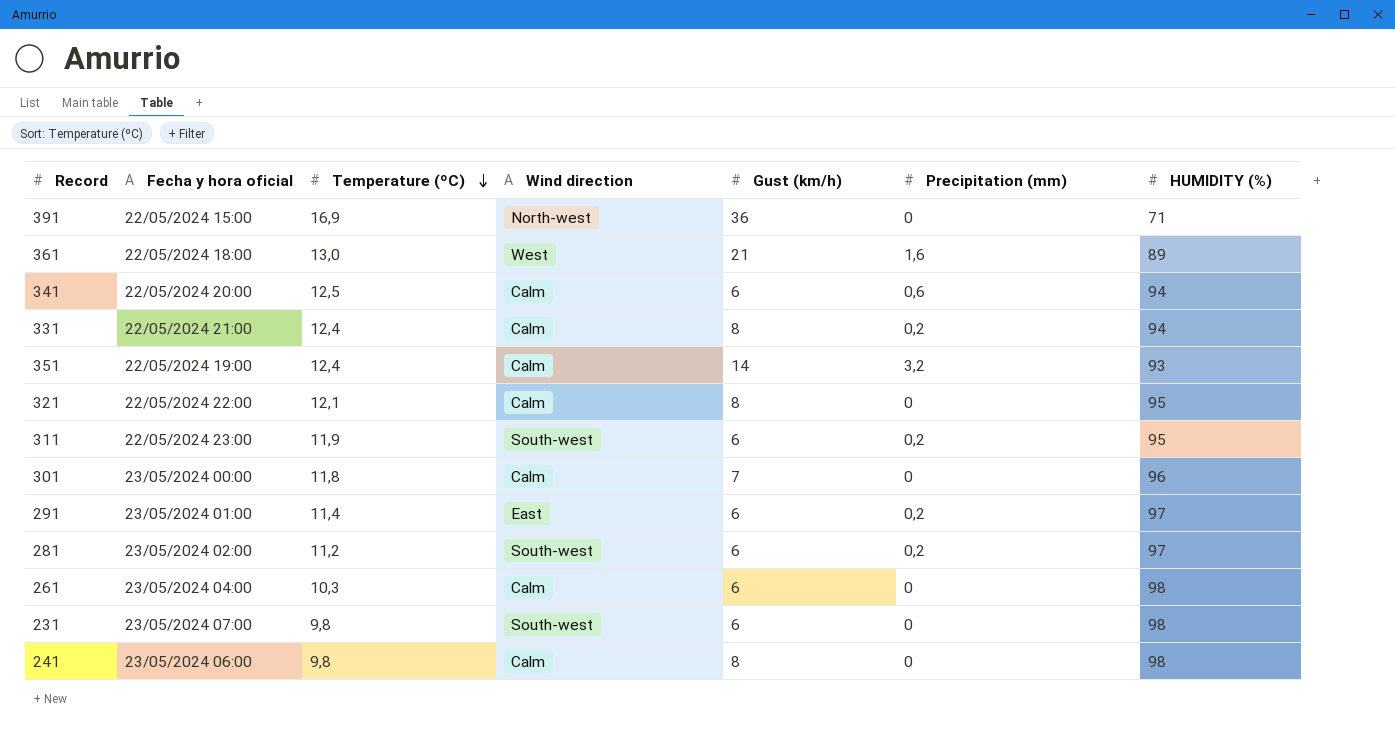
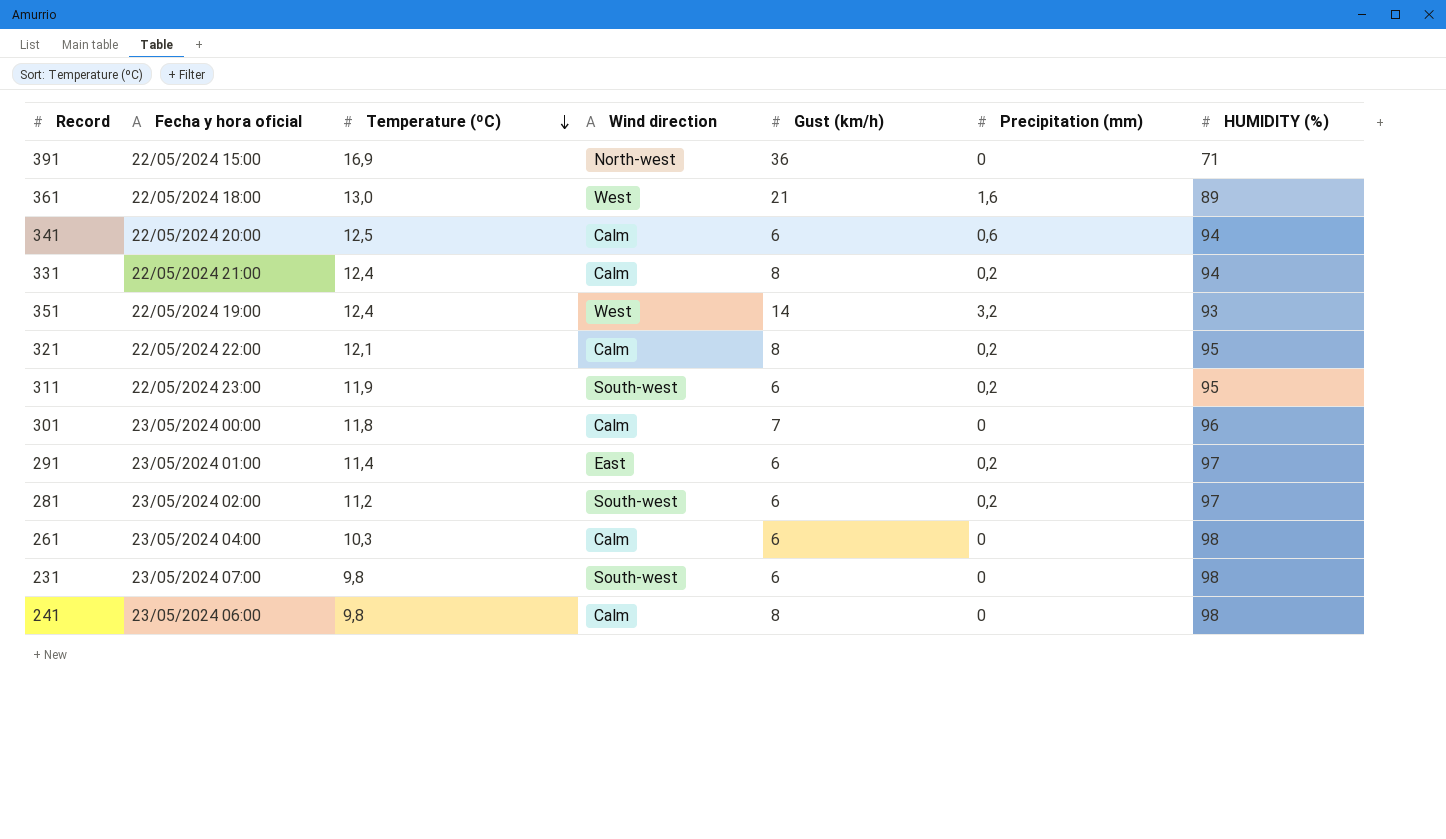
351 | Wind direction: Calm -> West
321 | Precipitation (mm): 0 -> 0,2

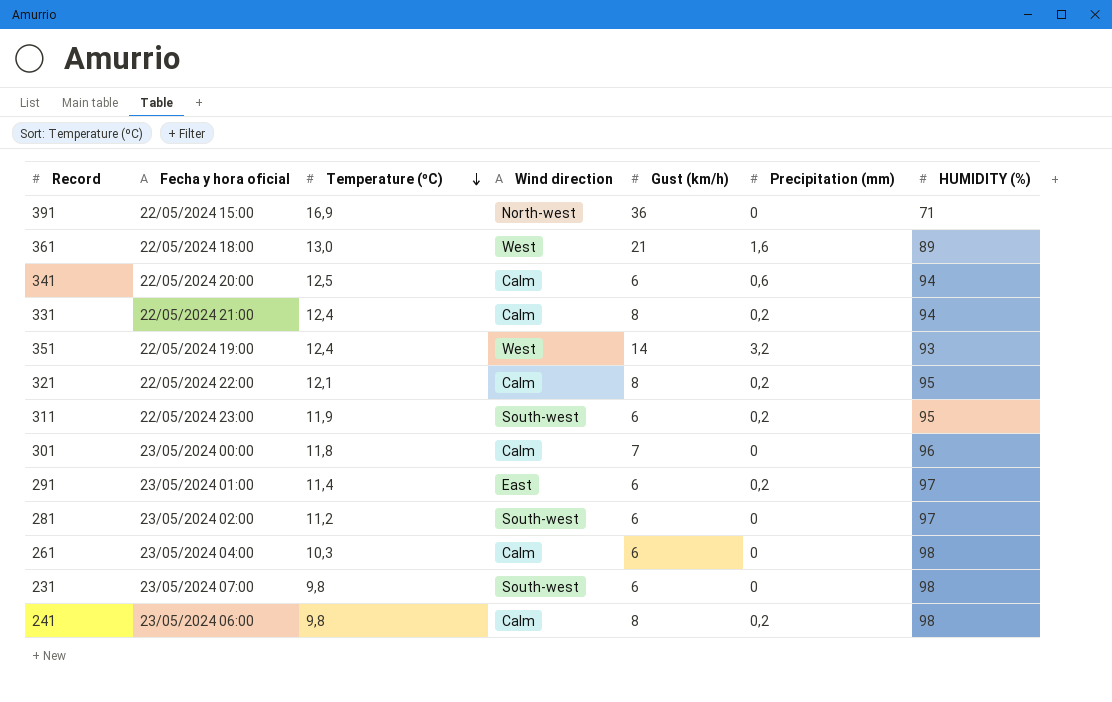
281 | Precipitation (mm): 0,2 -> 0
241 | Precipitation (mm): 0 -> 0,2

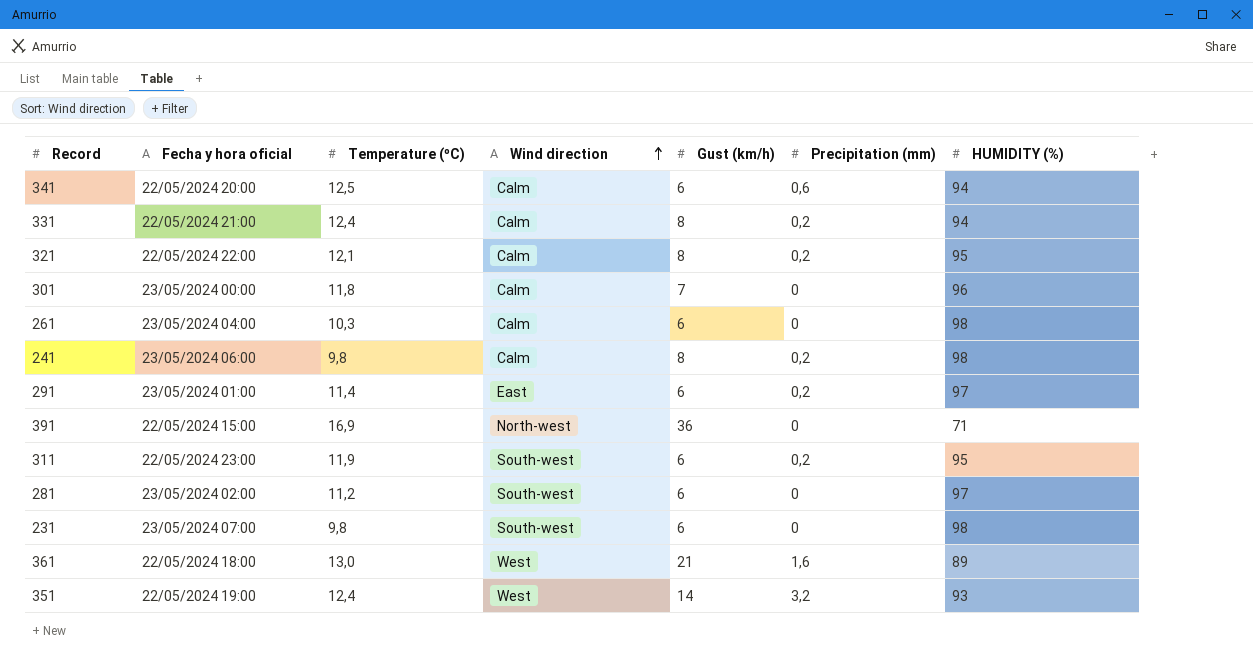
row order: Temperature (ºC) descending -> Wind direction ascending

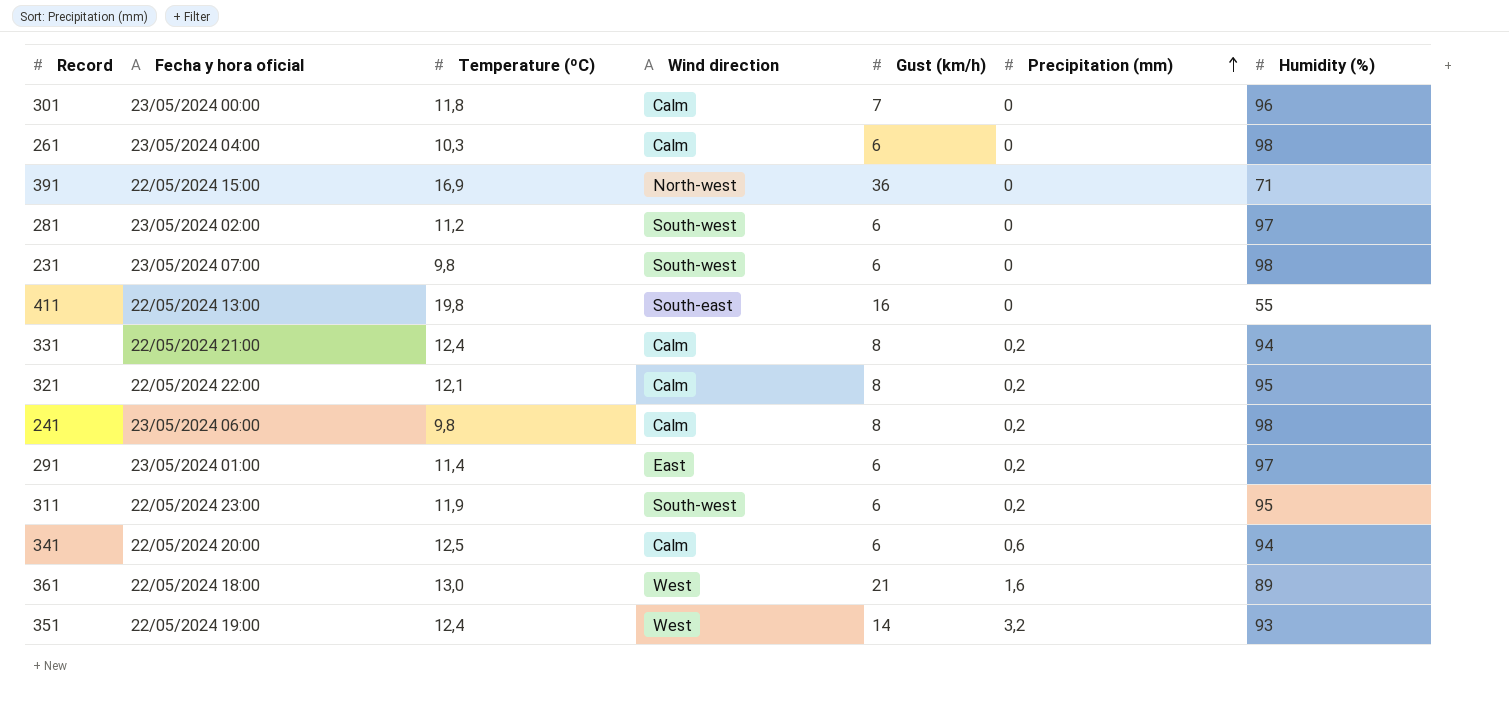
row order: Wind direction ascending -> Precipitation (mm) ascending
column name: HUMIDITY (%) -> Humidity (%)
row 411: none -> 22/05/2024 13:00 | 19,8 | South-east | 16 | 0 | 55

